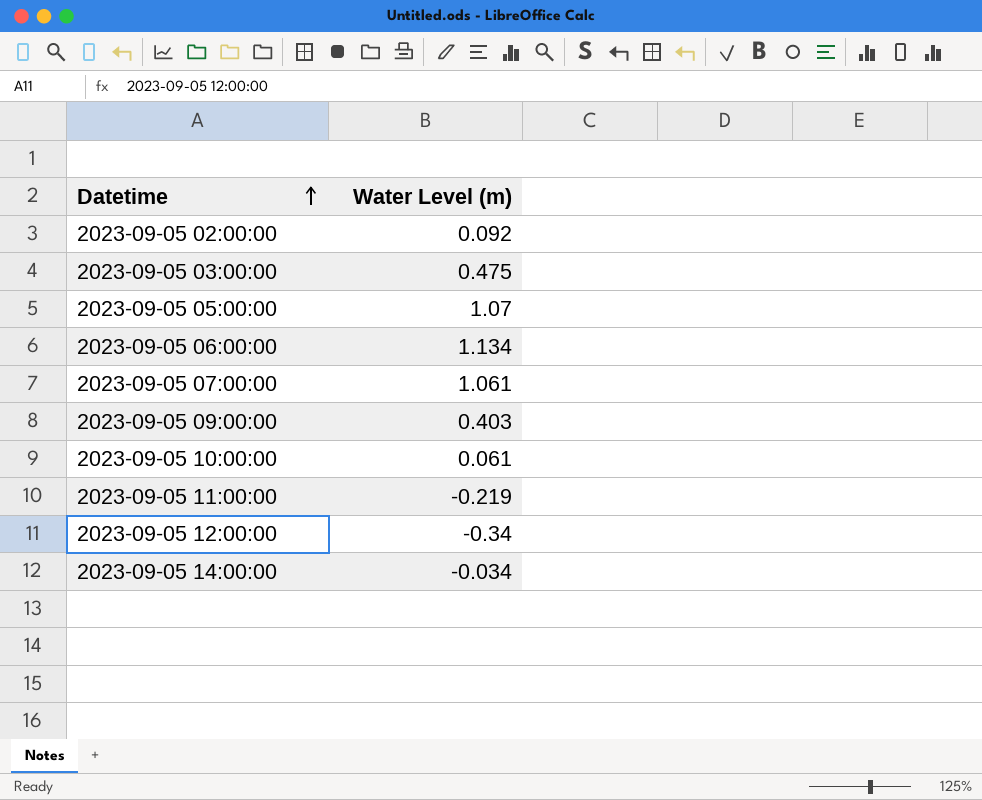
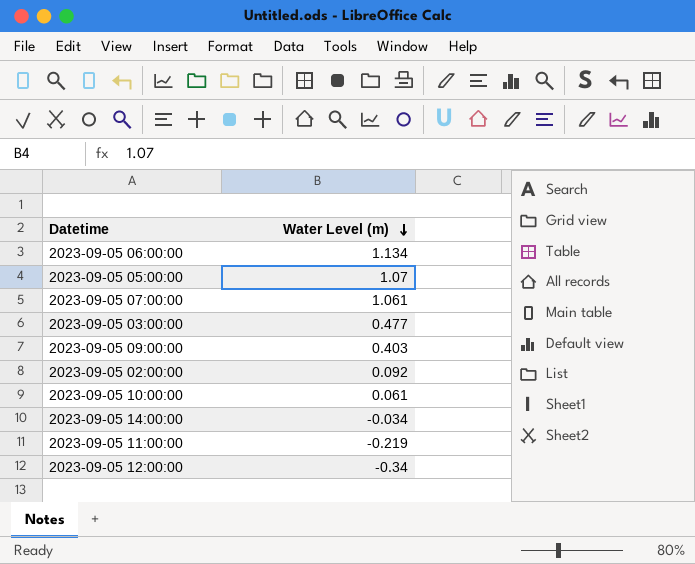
row order: Datetime ascending -> Water Level (m) descending
2023-09-05 03:00:00 | Water Level (m): 0.475 -> 0.477

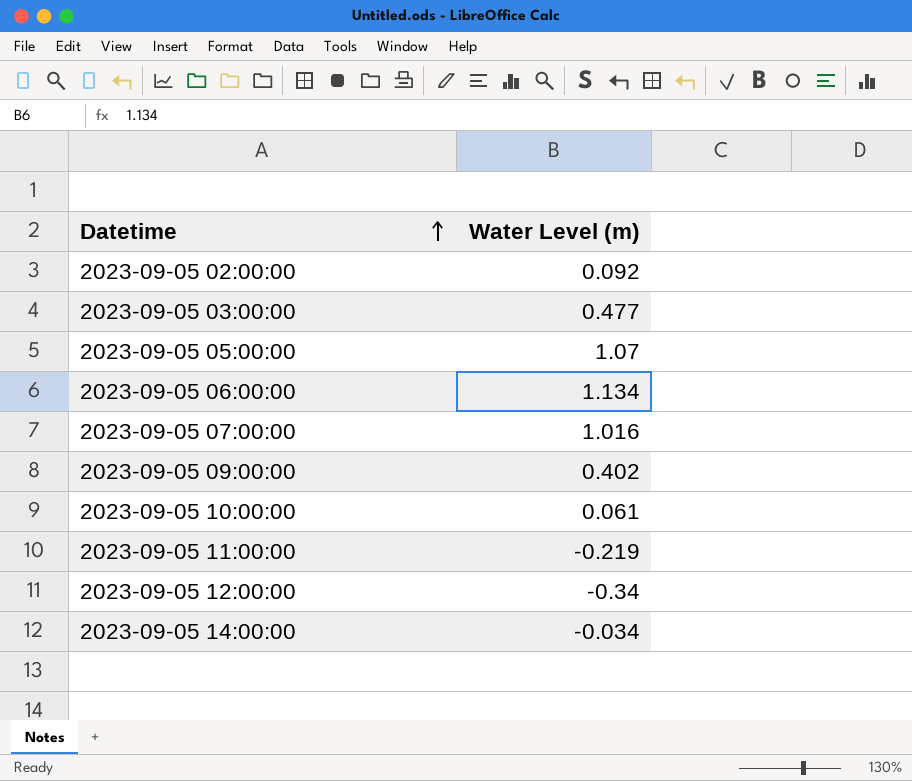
row order: Water Level (m) descending -> Datetime ascending
2023-09-05 07:00:00 | Water Level (m): 1.061 -> 1.016
2023-09-05 09:00:00 | Water Level (m): 0.403 -> 0.402

